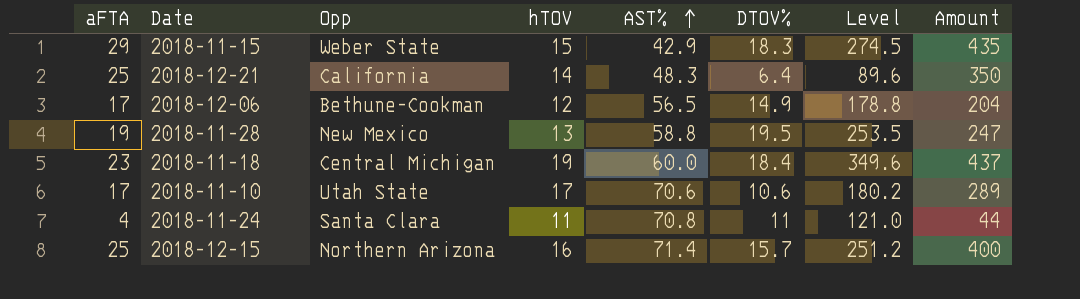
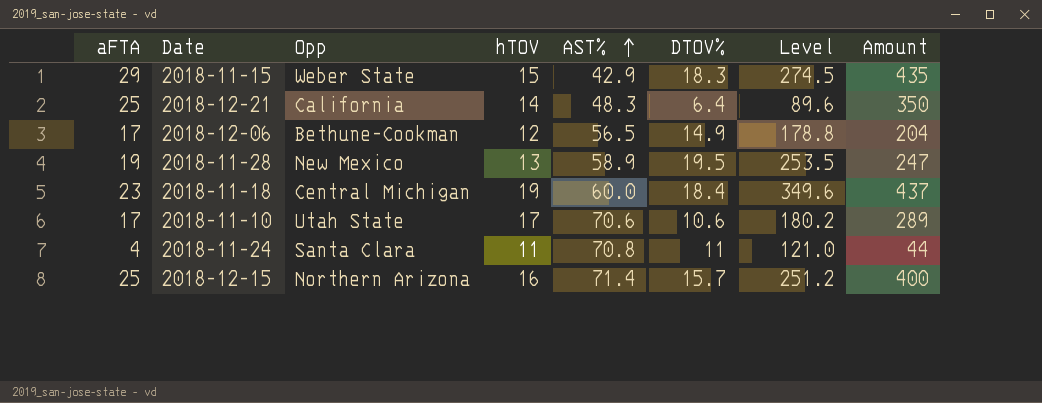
2018-11-28 | AST%: 58.8 -> 58.9

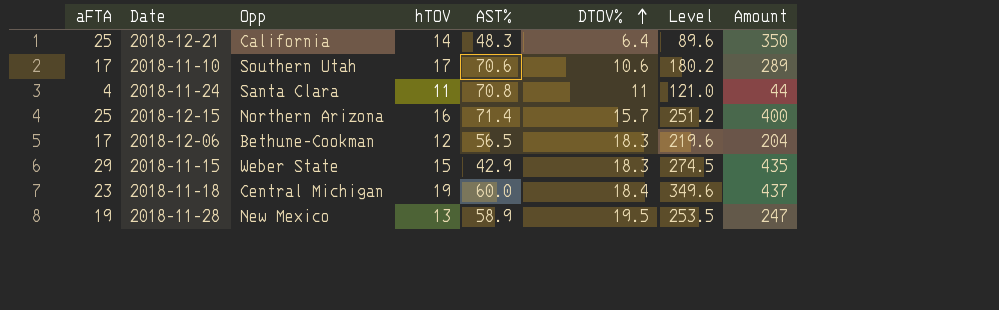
row order: AST% ascending -> DTOV% ascending
2018-11-10 | Opp: Utah State -> Southern Utah
2018-12-06 | DTOV%: 14.9 -> 18.3
2018-12-06 | Level: 178.8 -> 219.6

